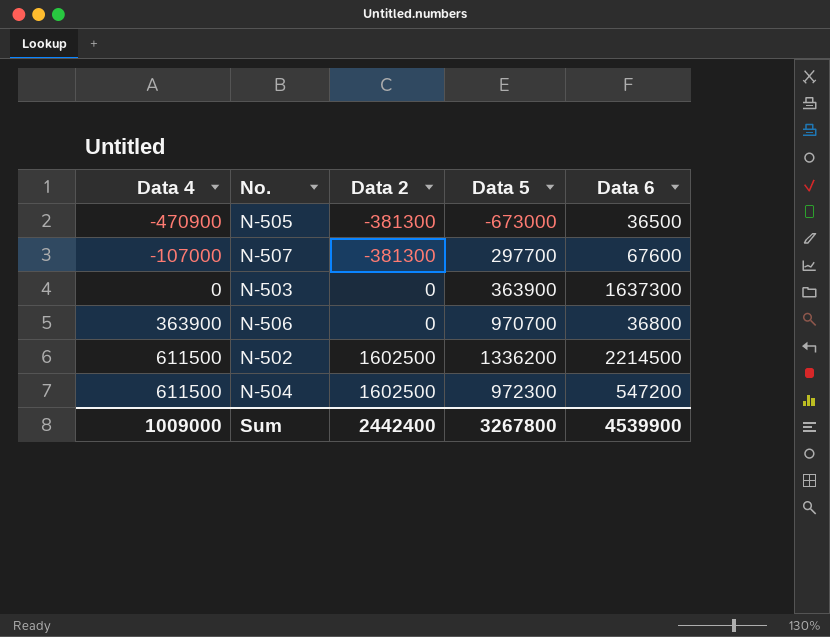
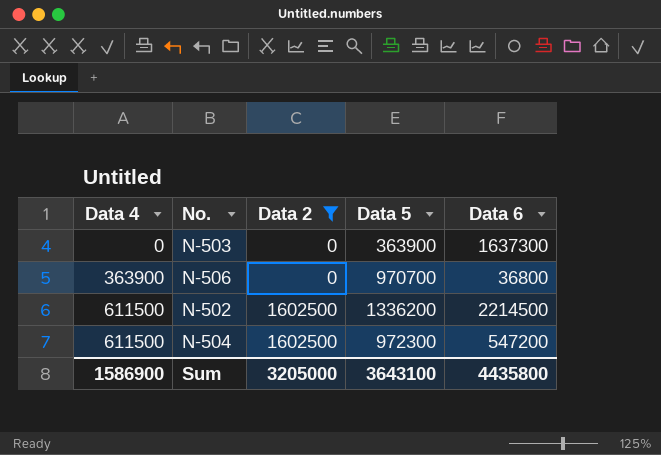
filter: none -> Data 2 != -381300
Sum | Data 4: 1009000 -> 1586900
Sum | Data 2: 2442400 -> 3205000
Sum | Data 5: 3267800 -> 3643100
Sum | Data 6: 4539900 -> 4435800

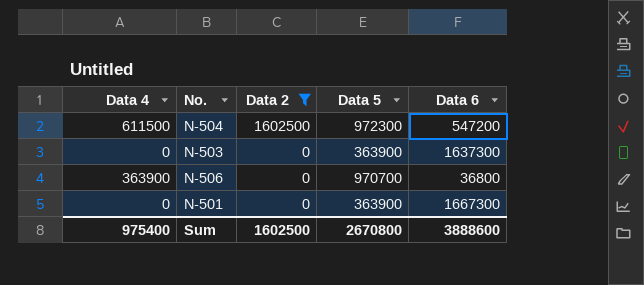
row order: Data 4 ascending -> Data 2 descending
row N-502: 611500 | 1602500 | 1336200 | 2214500 -> none
row N-501: none -> 0 | 0 | 363900 | 1667300
Sum | Data 4: 1586900 -> 975400
Sum | Data 2: 3205000 -> 1602500
Sum | Data 5: 3643100 -> 2670800
Sum | Data 6: 4435800 -> 3888600

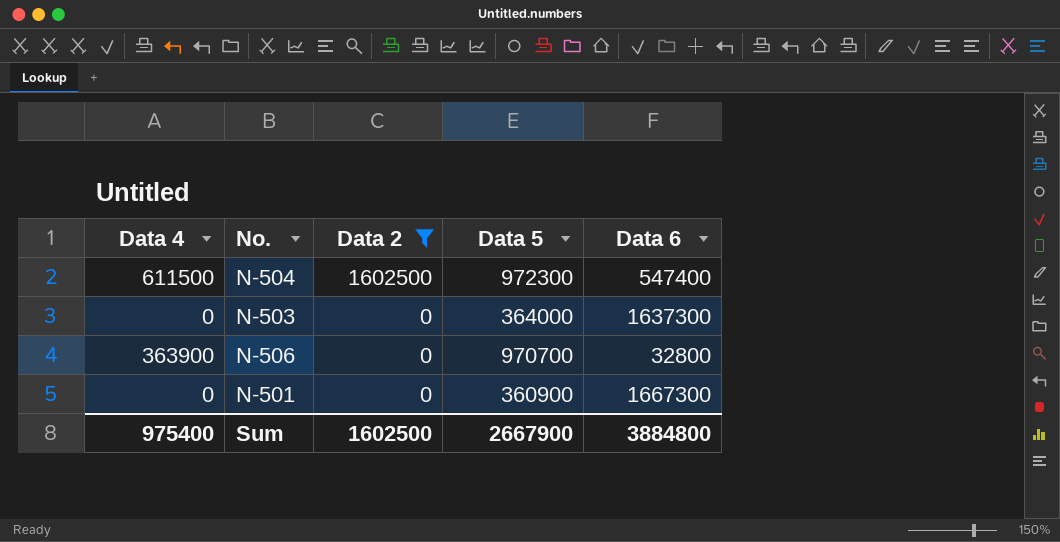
N-504 | Data 6: 547200 -> 547400
N-503 | Data 5: 363900 -> 364000
N-506 | Data 6: 36800 -> 32800
N-501 | Data 5: 363900 -> 360900
Sum | Data 5: 2670800 -> 2667900
Sum | Data 6: 3888600 -> 3884800

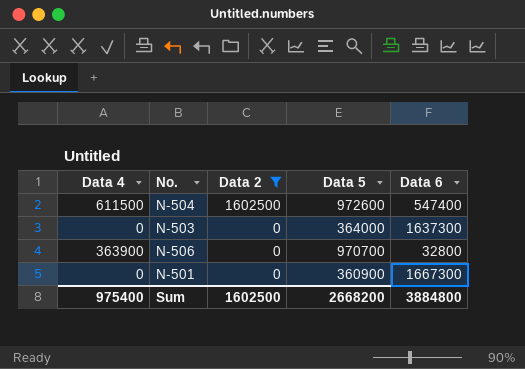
N-504 | Data 5: 972300 -> 972600
Sum | Data 5: 2667900 -> 2668200

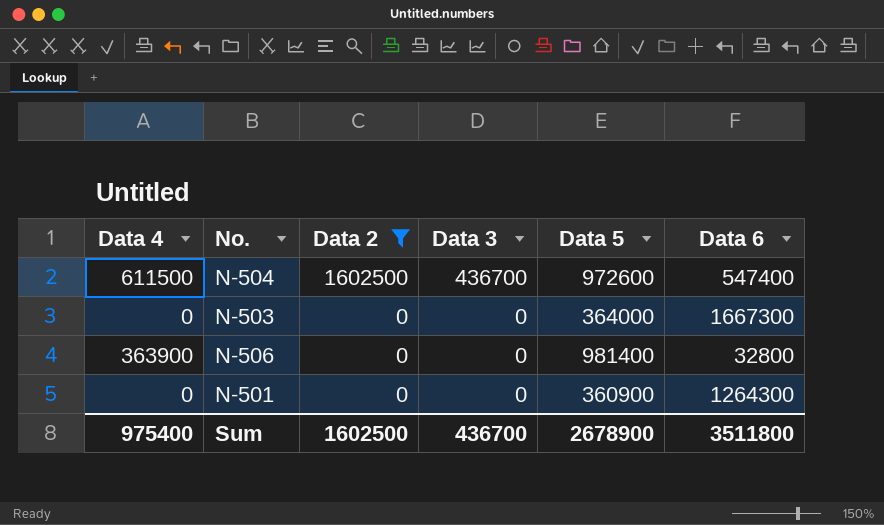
column Data 3 | position: none -> 4
N-503 | Data 6: 1637300 -> 1667300
N-506 | Data 5: 970700 -> 981400
N-501 | Data 6: 1667300 -> 1264300
Sum | Data 5: 2668200 -> 2678900
Sum | Data 6: 3884800 -> 3511800

